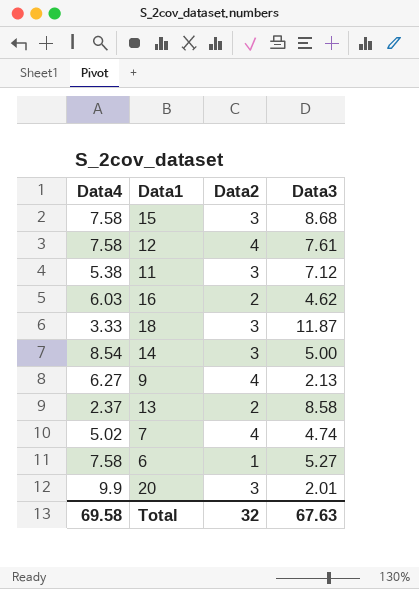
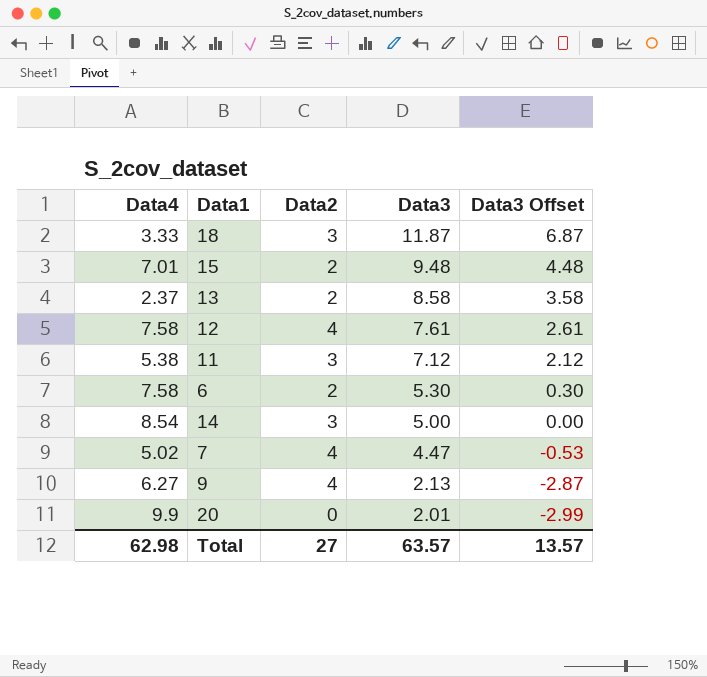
row order: none -> Data3 descending
column Data3 Offset | formula: none -> [Data3] - 5
row 16: 6.03 | 2 | 4.62 -> none
15 | Data4: 7.58 -> 7.01
15 | Data2: 3 -> 2
15 | Data3: 8.68 -> 9.48
6 | Data2: 1 -> 2
6 | Data3: 5.27 -> 5.30
7 | Data3: 4.74 -> 4.47
20 | Data2: 3 -> 0
Total | Data4: 69.58 -> 62.98
Total | Data2: 32 -> 27
Total | Data3: 67.63 -> 63.57

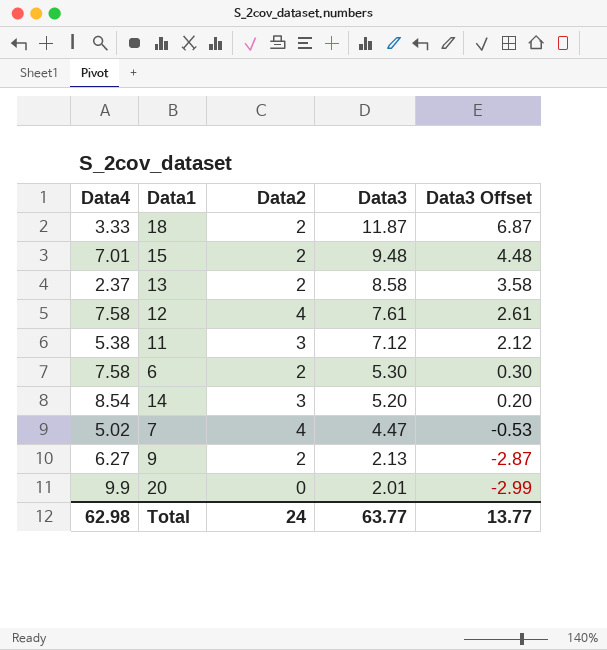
18 | Data2: 3 -> 2
14 | Data3: 5.00 -> 5.20
14 | Data3 Offset: 0.00 -> 0.20
9 | Data2: 4 -> 2
Total | Data2: 27 -> 24
Total | Data3: 63.57 -> 63.77
Total | Data3 Offset: 13.57 -> 13.77

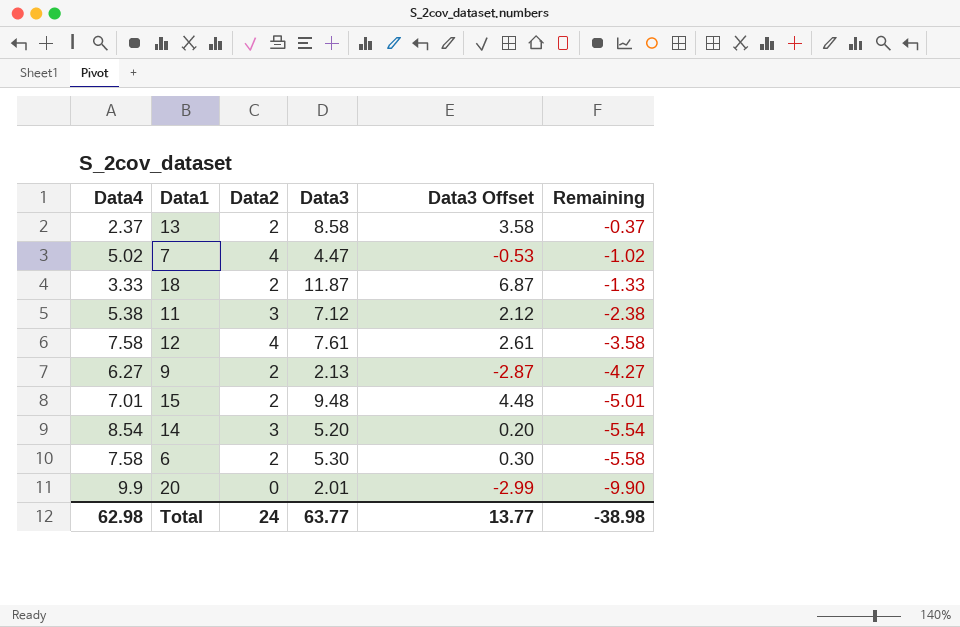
row order: Data3 descending -> Remaining descending
column Remaining | formula: none -> [Data2] - [Data4]

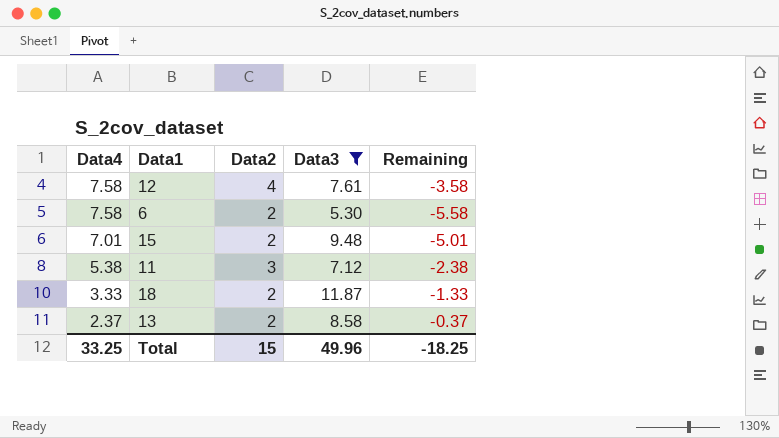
filter: none -> Data3 >= 5.30
row order: Remaining descending -> Data4 descending
column Data3 Offset | formula: [Data3] - 5 -> none
Total | Data4: 62.98 -> 33.25
Total | Data2: 24 -> 15
Total | Data3: 63.77 -> 49.96
Total | Remaining: -38.98 -> -18.25

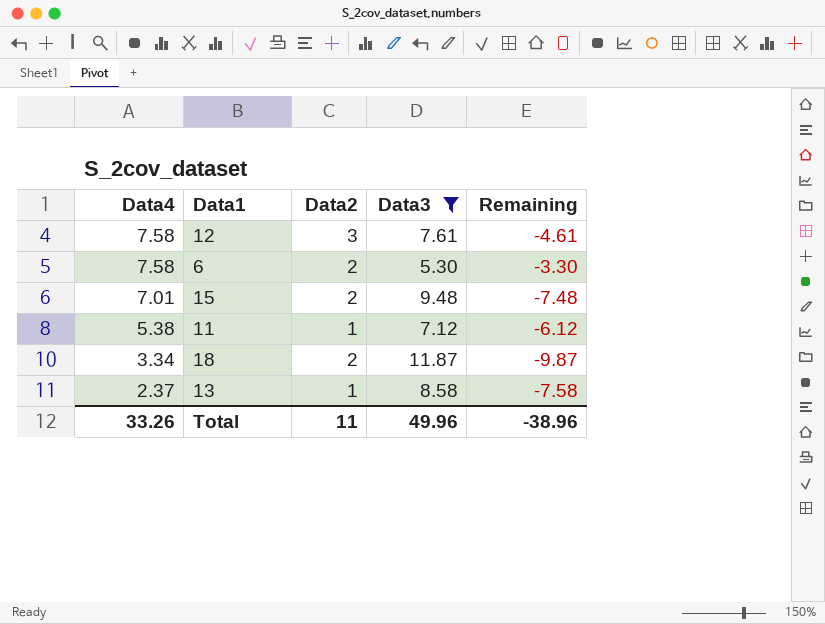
column Remaining | formula: [Data2] - [Data4] -> [Data2] - [Data3]
12 | Data2: 4 -> 3
11 | Data2: 3 -> 1
18 | Data4: 3.33 -> 3.34
13 | Data2: 2 -> 1
Total | Data4: 33.25 -> 33.26
Total | Data2: 15 -> 11
Total | Remaining: -18.25 -> -38.96

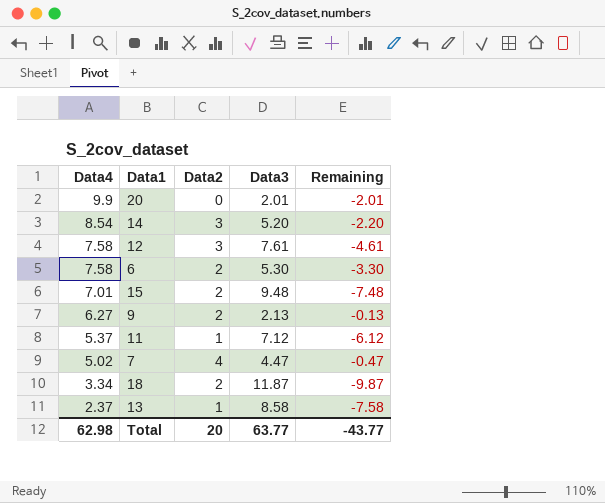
filter: Data3 >= 5.30 -> none
11 | Data4: 5.38 -> 5.37
Total | Data4: 33.26 -> 62.98
Total | Data2: 11 -> 20
Total | Data3: 49.96 -> 63.77
Total | Remaining: -38.96 -> -43.77

